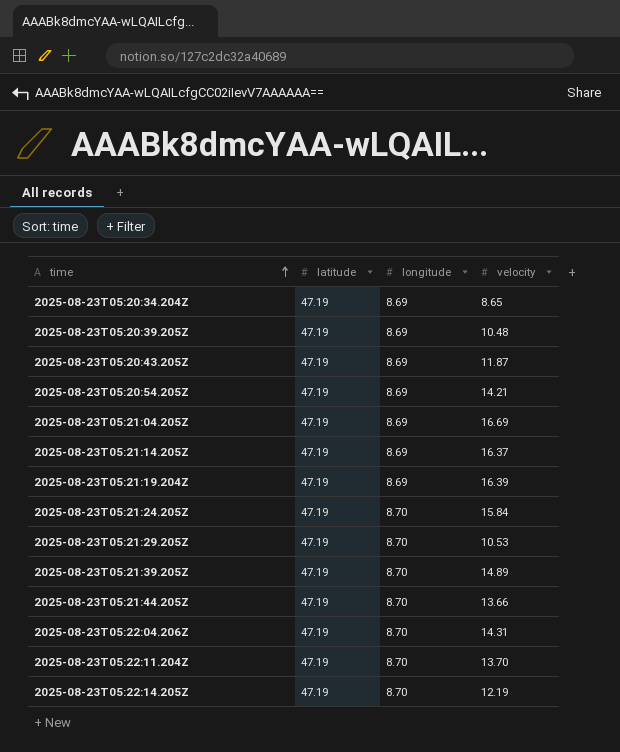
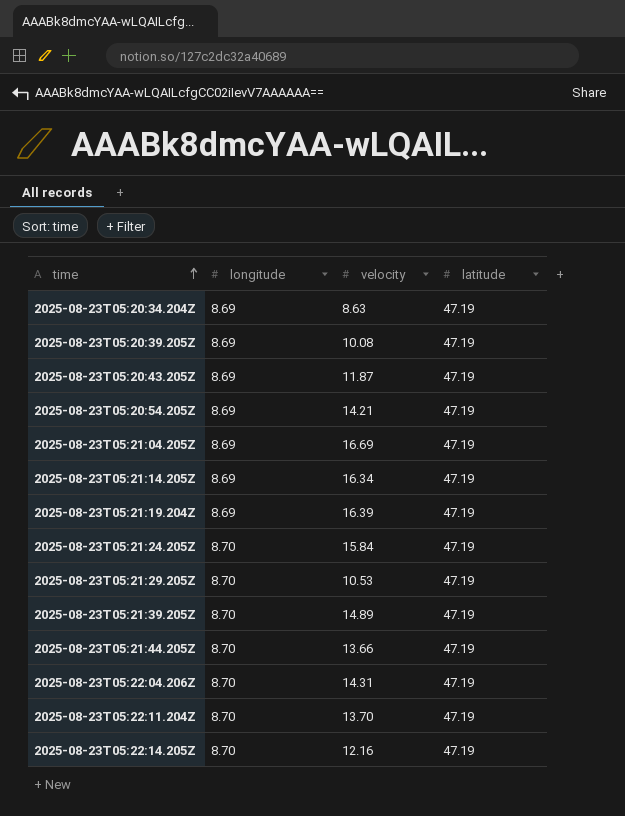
column latitude | position: 2 -> 4
2025-08-23T05:20:34.204Z | velocity: 8.65 -> 8.63
2025-08-23T05:20:39.205Z | velocity: 10.48 -> 10.08
2025-08-23T05:21:14.205Z | velocity: 16.37 -> 16.34
2025-08-23T05:22:14.205Z | velocity: 12.19 -> 12.16

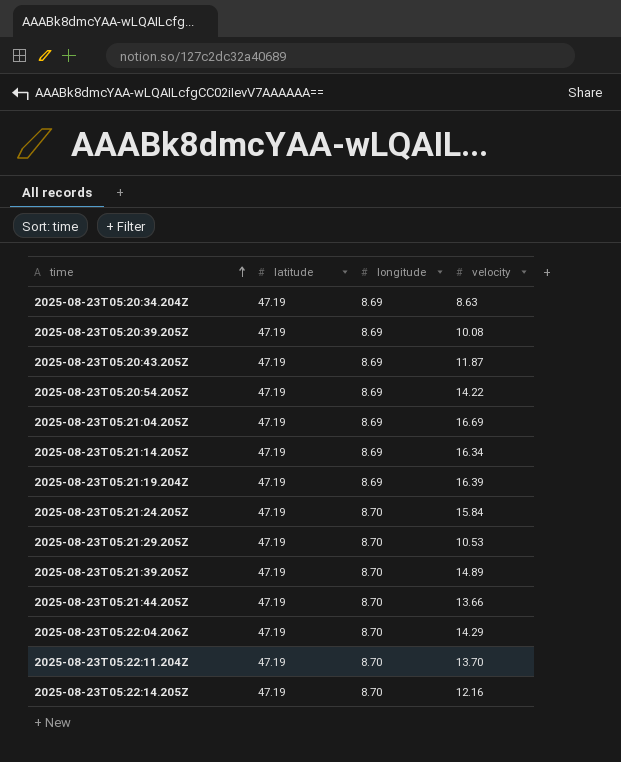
column latitude | position: 4 -> 2
2025-08-23T05:20:54.205Z | velocity: 14.21 -> 14.22
2025-08-23T05:22:04.206Z | velocity: 14.31 -> 14.29

